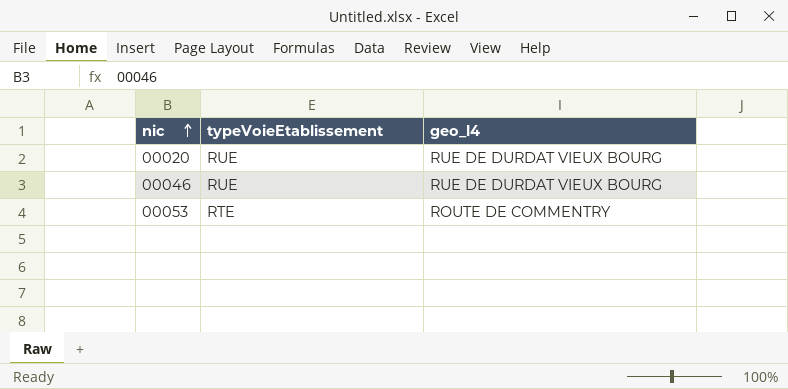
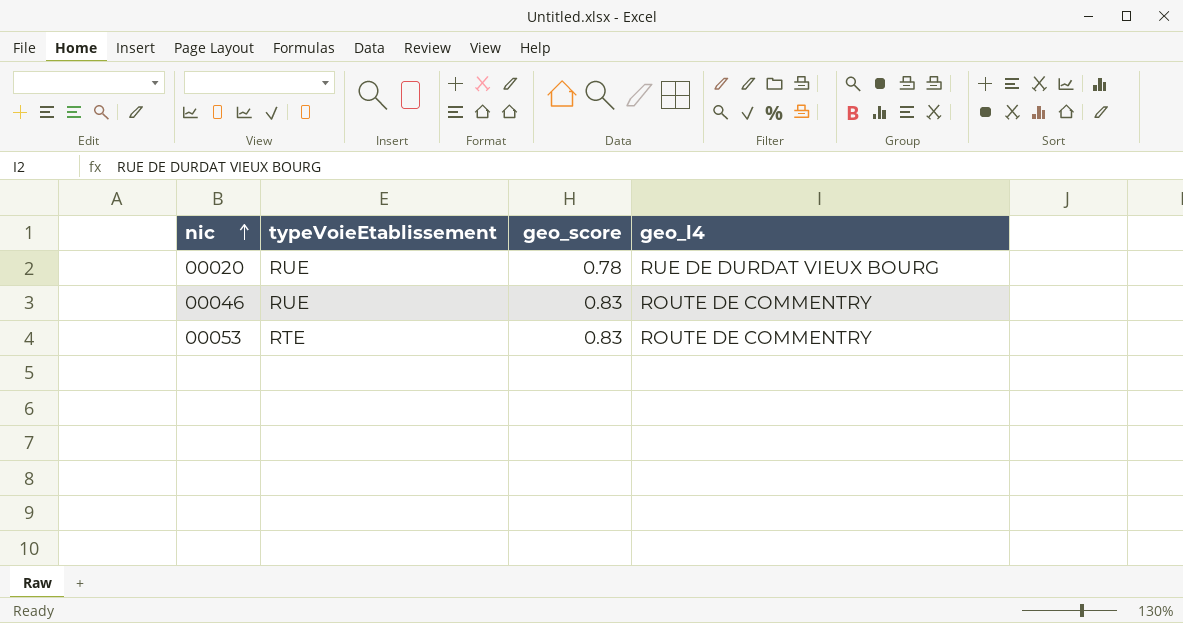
column geo_score | position: none -> 3
00046 | geo_l4: RUE DE DURDAT VIEUX BOURG -> ROUTE DE COMMENTRY

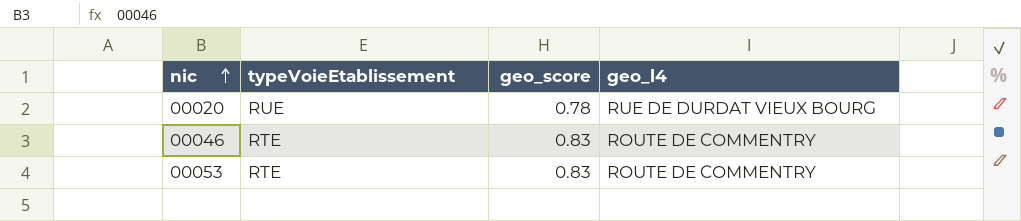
00046 | typeVoieEtablissement: RUE -> RTE

